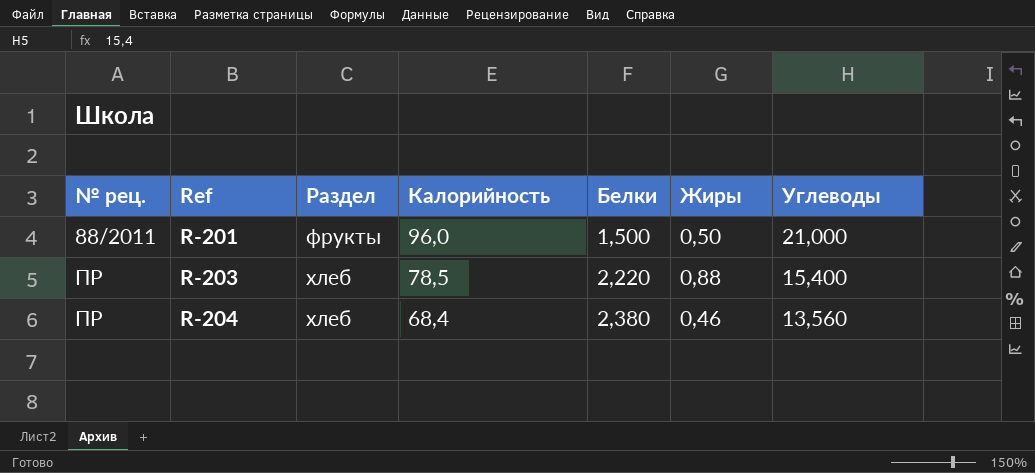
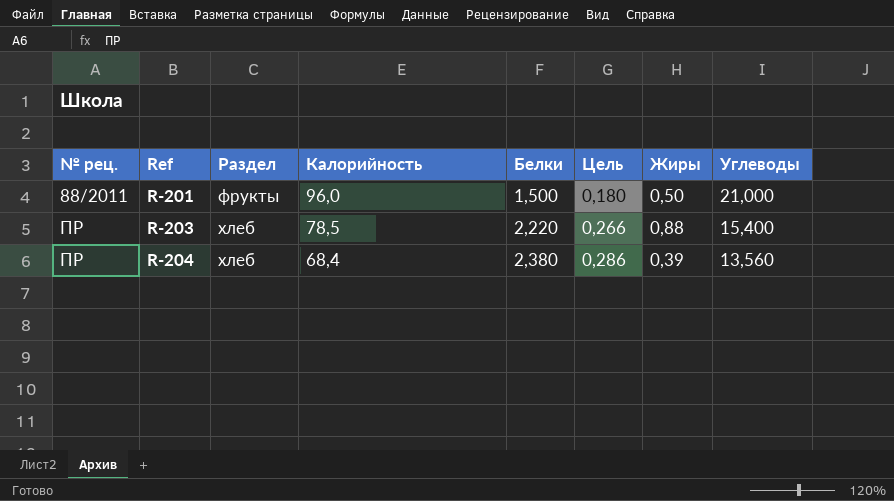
column Цель | formula: none -> [Белки] * 0,12
R-204 | Жиры: 0,46 -> 0,39

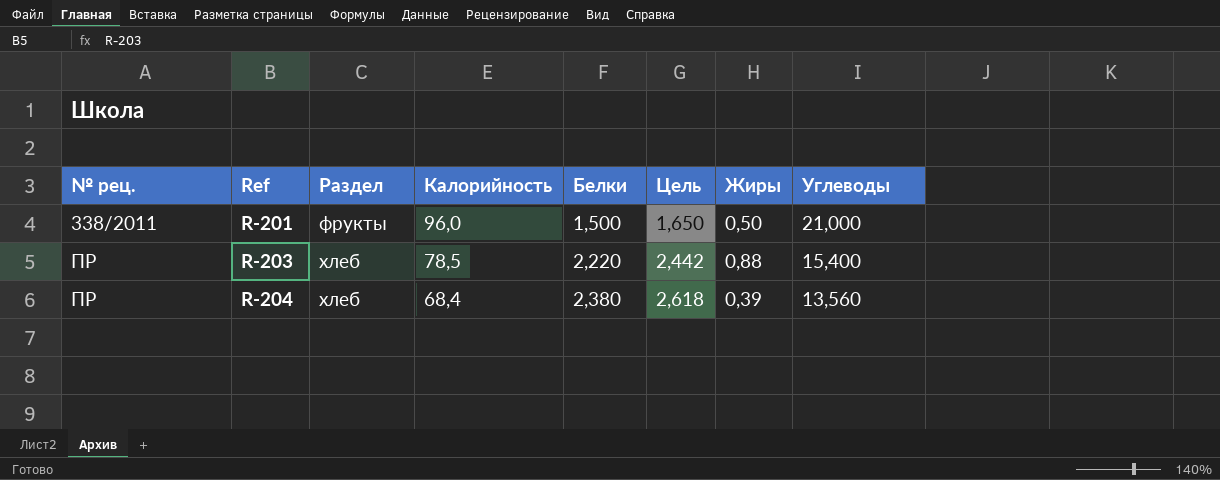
column Цель | formula: [Белки] * 0,12 -> [Белки] * 1,1
R-201 | № рец.: 88/2011 -> 338/2011

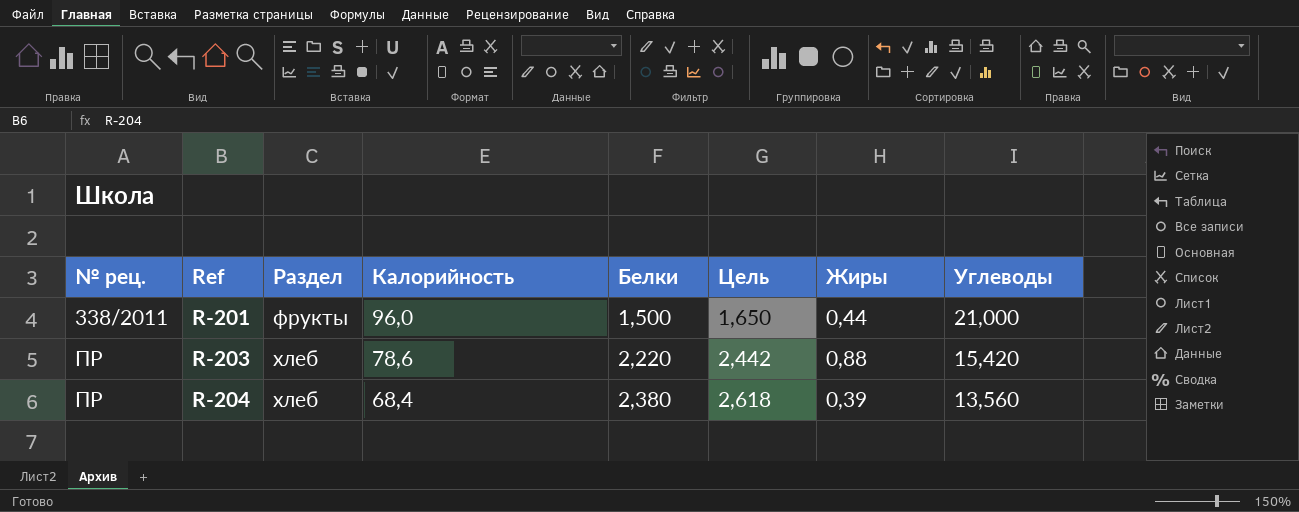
R-201 | Жиры: 0,50 -> 0,44
R-203 | Калорийность: 78,5 -> 78,6
R-203 | Углеводы: 15,400 -> 15,420

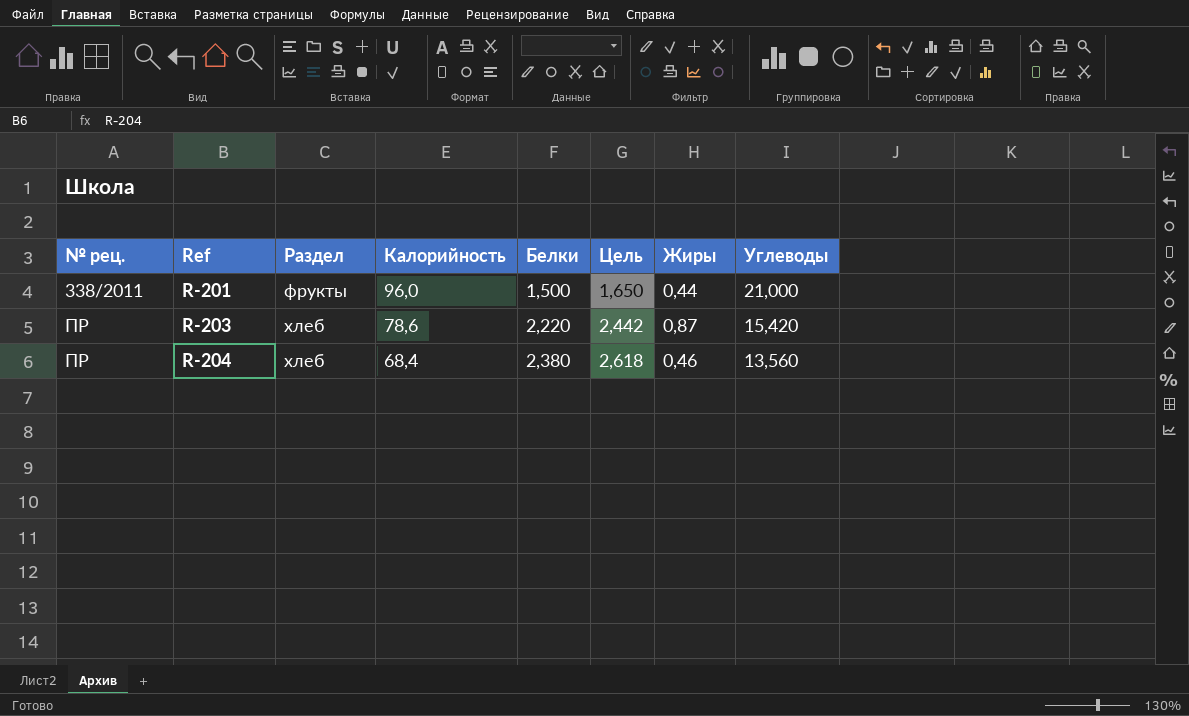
R-203 | Жиры: 0,88 -> 0,87
R-204 | Жиры: 0,39 -> 0,46

